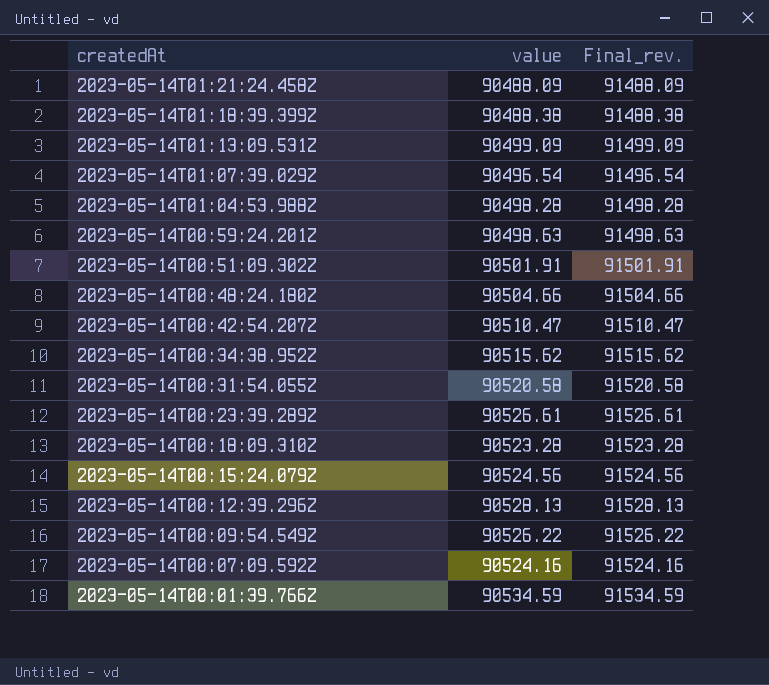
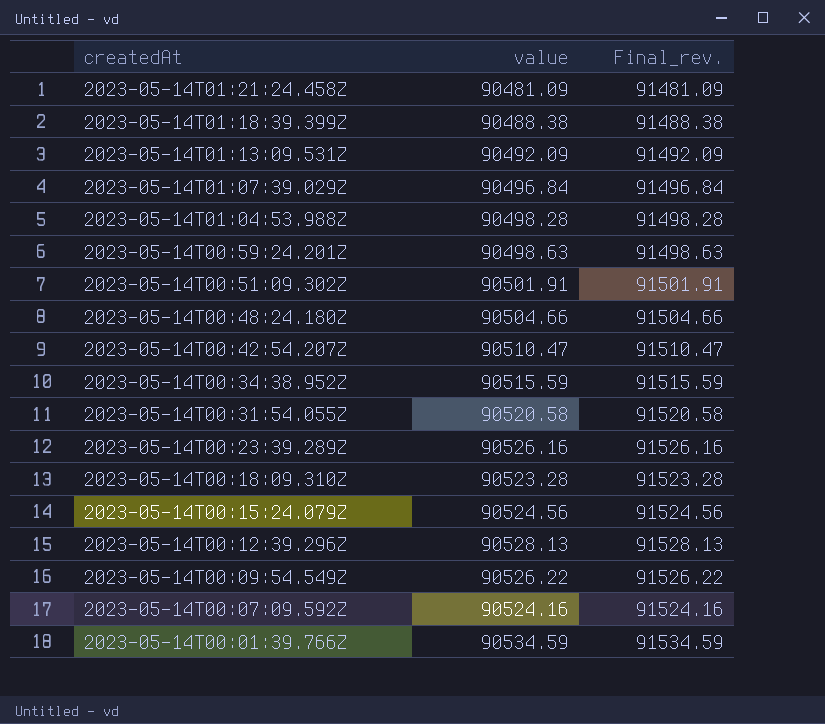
2023-05-14T01:21:24.458Z | value: 90488.09 -> 90481.09
2023-05-14T01:21:24.458Z | Final_rev.: 91488.09 -> 91481.09
2023-05-14T01:13:09.531Z | value: 90499.09 -> 90492.09
2023-05-14T01:13:09.531Z | Final_rev.: 91499.09 -> 91492.09
2023-05-14T01:07:39.029Z | value: 90496.54 -> 90496.84
2023-05-14T01:07:39.029Z | Final_rev.: 91496.54 -> 91496.84
2023-05-14T00:34:38.952Z | value: 90515.62 -> 90515.59
2023-05-14T00:34:38.952Z | Final_rev.: 91515.62 -> 91515.59
2023-05-14T00:23:39.289Z | value: 90526.61 -> 90526.16
2023-05-14T00:23:39.289Z | Final_rev.: 91526.61 -> 91526.16

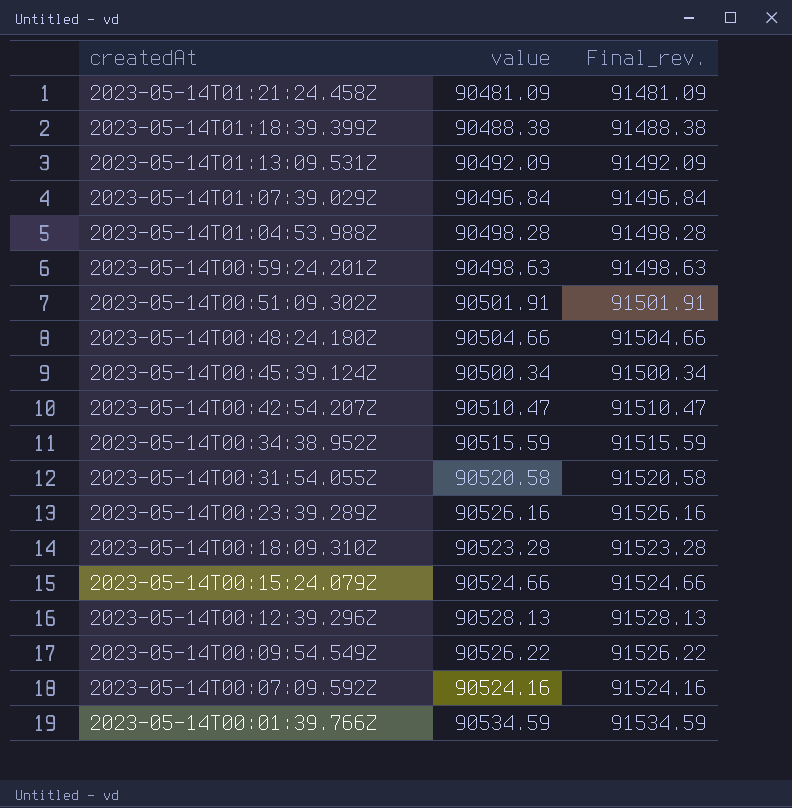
row 2023-05-14T00:45:39.124Z: none -> 90500.34 | 91500.34
2023-05-14T00:15:24.079Z | value: 90524.56 -> 90524.66
2023-05-14T00:15:24.079Z | Final_rev.: 91524.56 -> 91524.66

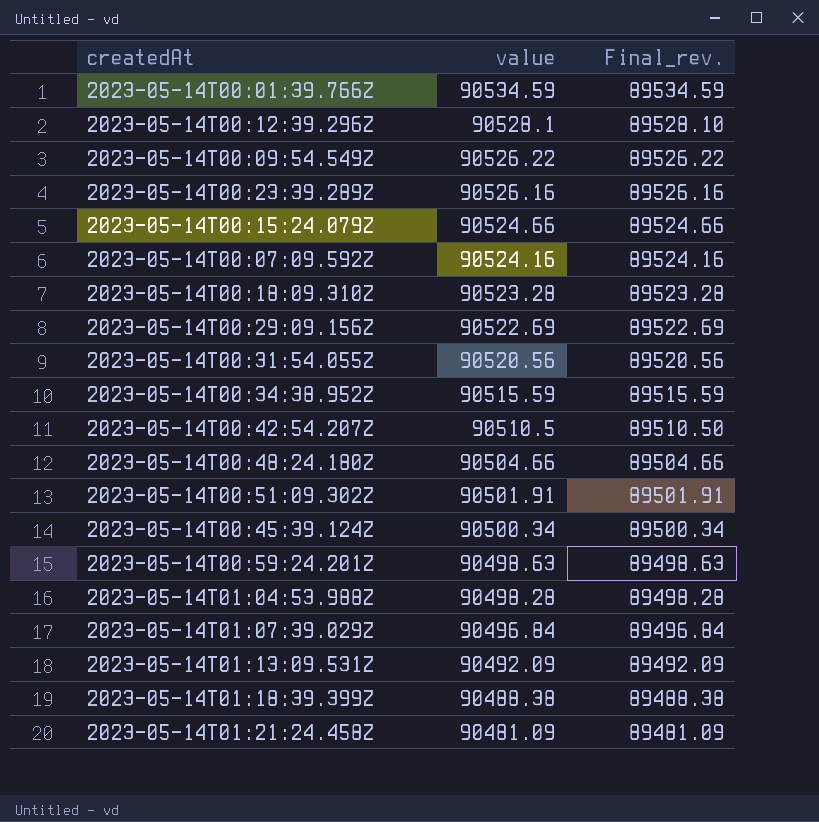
row order: createdAt descending -> value descending
column Final_rev. | formula: [value] + 1000 -> [value] - 1000
2023-05-14T00:12:39.296Z | value: 90528.13 -> 90528.1
row 2023-05-14T00:29:09.156Z: none -> 90522.69 | 89522.69
2023-05-14T00:31:54.055Z | value: 90520.58 -> 90520.56
2023-05-14T00:42:54.207Z | value: 90510.47 -> 90510.5

